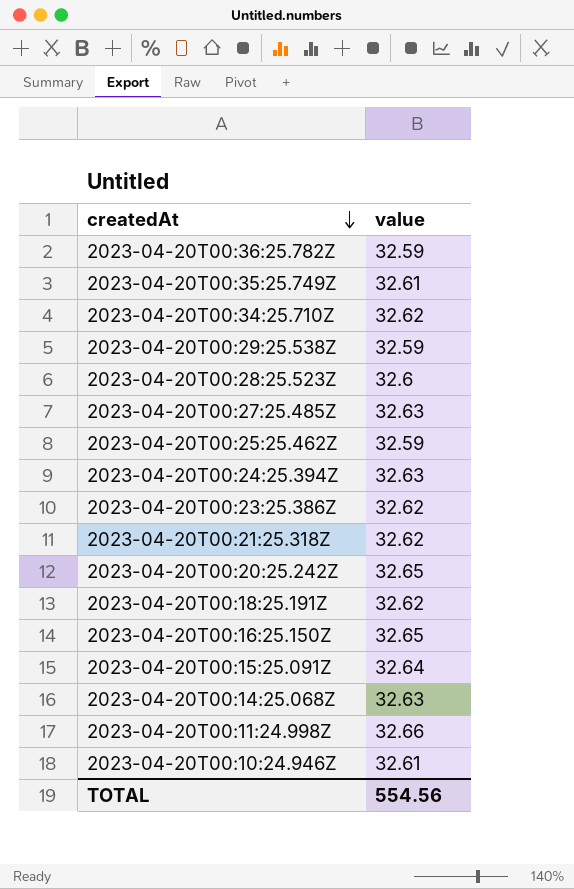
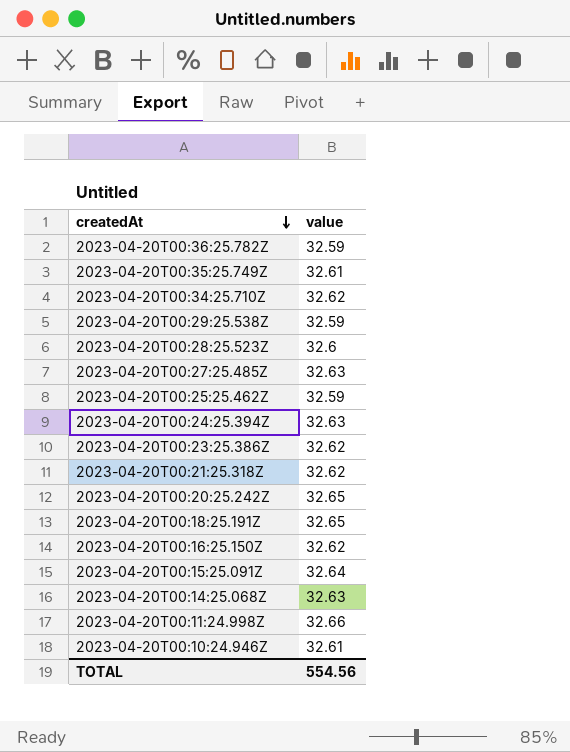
2023-04-20T00:18:25.191Z | value: 32.62 -> 32.65
2023-04-20T00:16:25.150Z | value: 32.65 -> 32.62

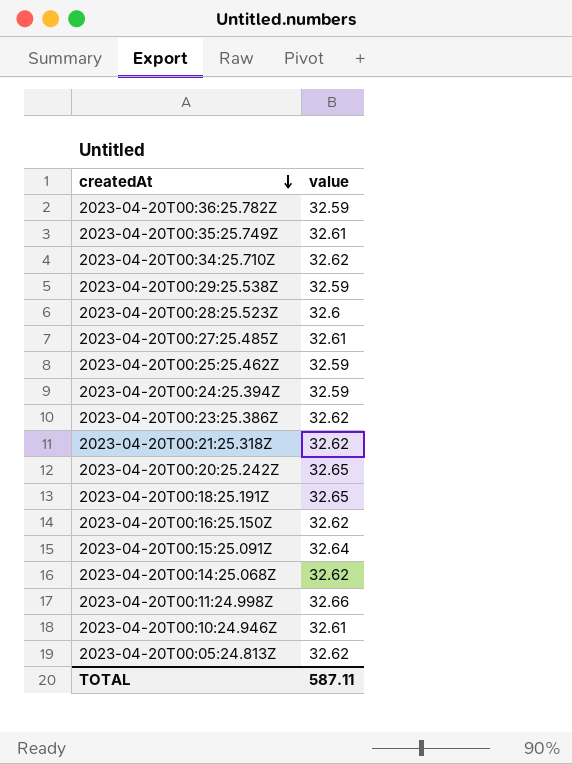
2023-04-20T00:27:25.485Z | value: 32.63 -> 32.61
2023-04-20T00:24:25.394Z | value: 32.63 -> 32.59
2023-04-20T00:14:25.068Z | value: 32.63 -> 32.62
row 2023-04-20T00:05:24.813Z: none -> 32.62
TOTAL | value: 554.56 -> 587.11

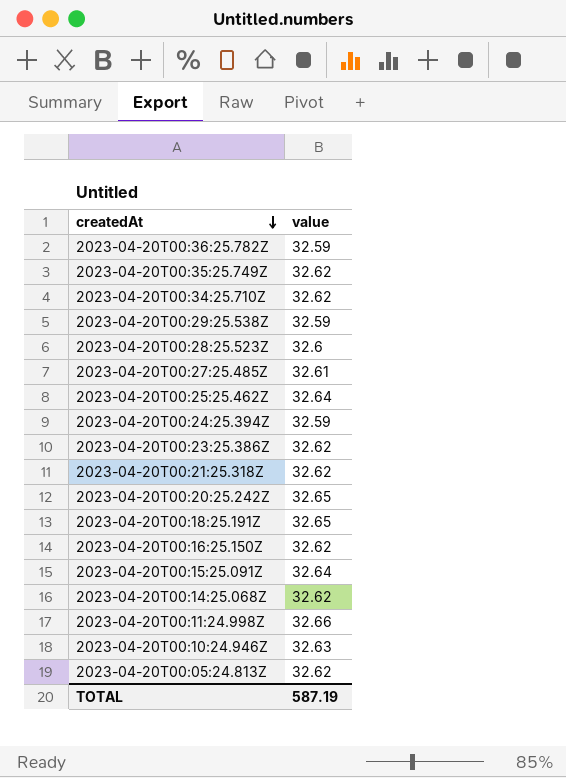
2023-04-20T00:35:25.749Z | value: 32.61 -> 32.62
2023-04-20T00:25:25.462Z | value: 32.59 -> 32.64
2023-04-20T00:10:24.946Z | value: 32.61 -> 32.63
TOTAL | value: 587.11 -> 587.19

